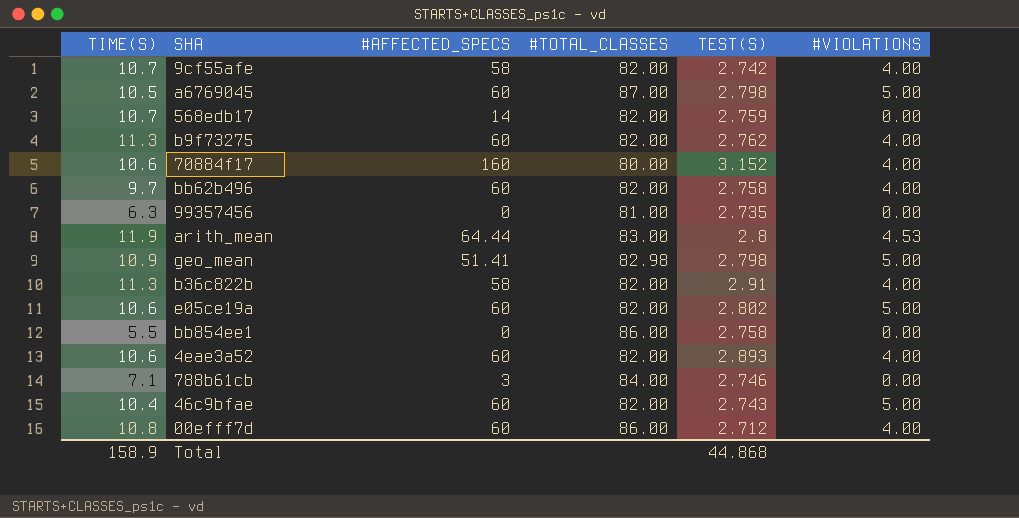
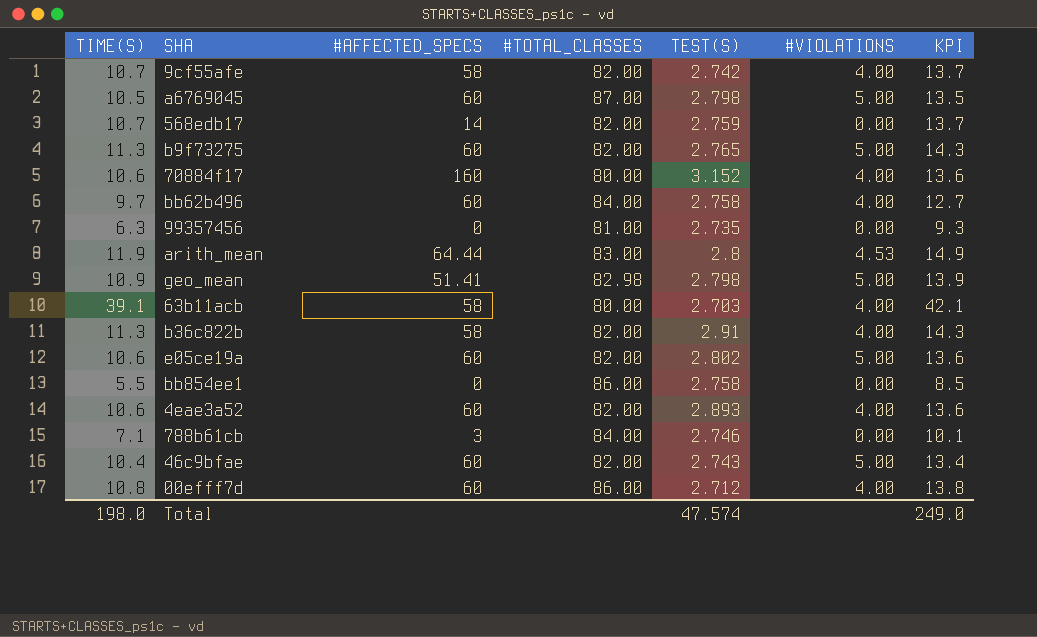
column KPI | formula: none -> [TIME(S)] + 3
b9f73275 | TEST(S): 2.762 -> 2.765
b9f73275 | #VIOLATIONS: 4.00 -> 5.00
bb62b496 | #TOTAL_CLASSES: 82.00 -> 84.00
row 63b11acb: none -> 39.1 | 58 | 80.00 | 2.703 | 4.00 | 42.1
Total | TIME(S): 158.9 -> 198.0
Total | TEST(S): 44.868 -> 47.574

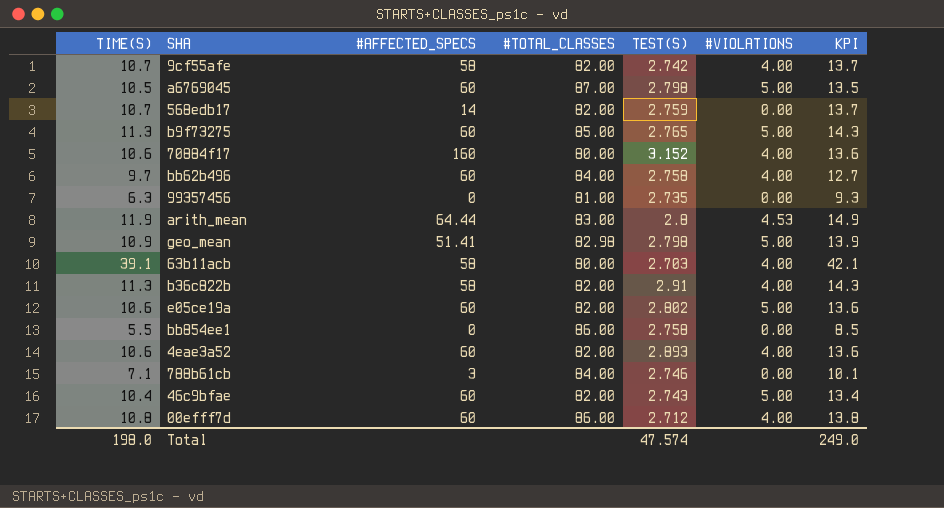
b9f73275 | #TOTAL_CLASSES: 82.00 -> 85.00

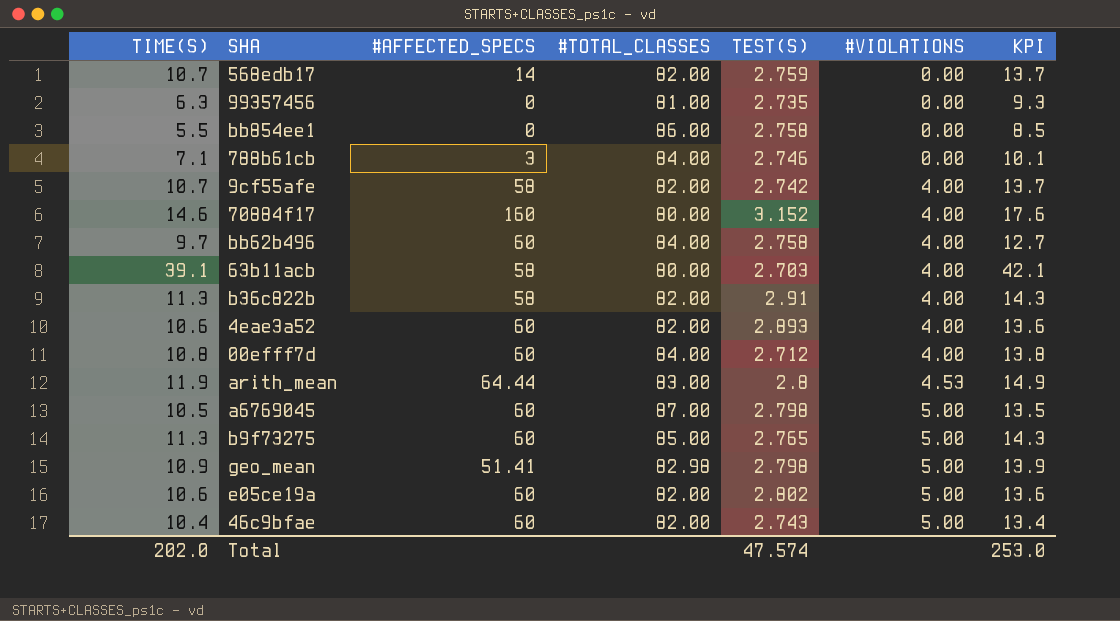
row order: none -> #VIOLATIONS ascending
70884f17 | TIME(S): 10.6 -> 14.6
70884f17 | KPI: 13.6 -> 17.6
00efff7d | #TOTAL_CLASSES: 86.00 -> 84.00
Total | TIME(S): 198.0 -> 202.0
Total | KPI: 249.0 -> 253.0

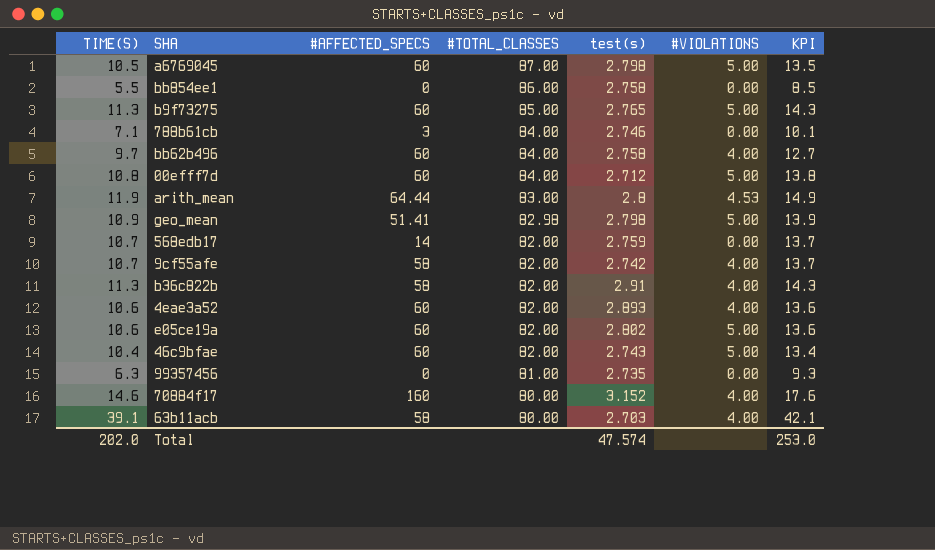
row order: #VIOLATIONS ascending -> #TOTAL_CLASSES descending
column name: TEST(S) -> test(s)
00efff7d | #VIOLATIONS: 4.00 -> 5.00

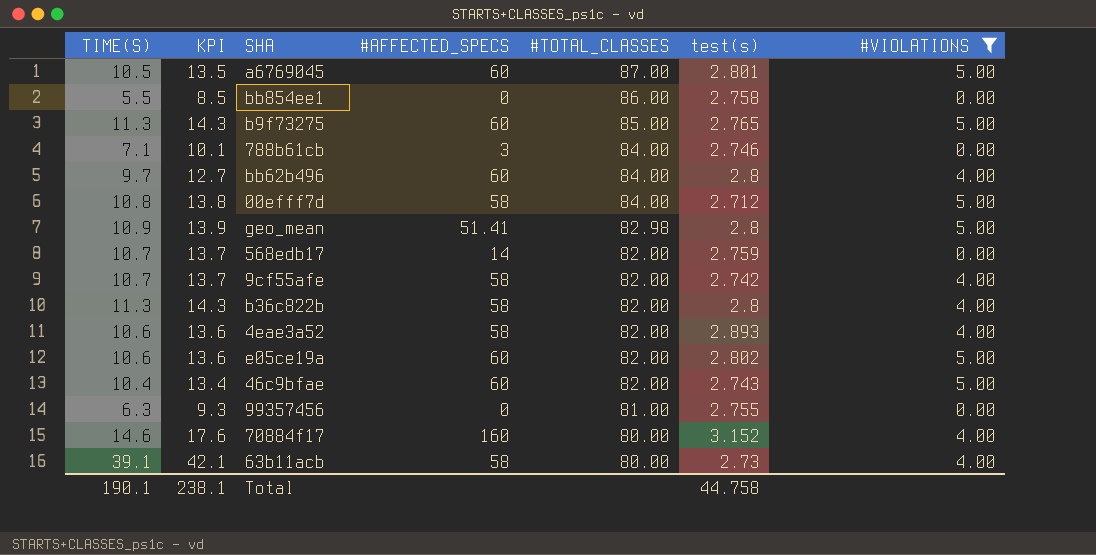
filter: none -> #VIOLATIONS != 4.53
column KPI | position: 7 -> 2
a6769045 | test(s): 2.798 -> 2.801
bb62b496 | test(s): 2.758 -> 2.8
00efff7d | #AFFECTED_SPECS: 60 -> 58
geo_mean | test(s): 2.798 -> 2.8
b36c822b | test(s): 2.91 -> 2.8
4eae3a52 | #AFFECTED_SPECS: 60 -> 58
99357456 | test(s): 2.735 -> 2.755
63b11acb | test(s): 2.703 -> 2.73
Total | TIME(S): 202.0 -> 190.1
Total | KPI: 253.0 -> 238.1
Total | test(s): 47.574 -> 44.758

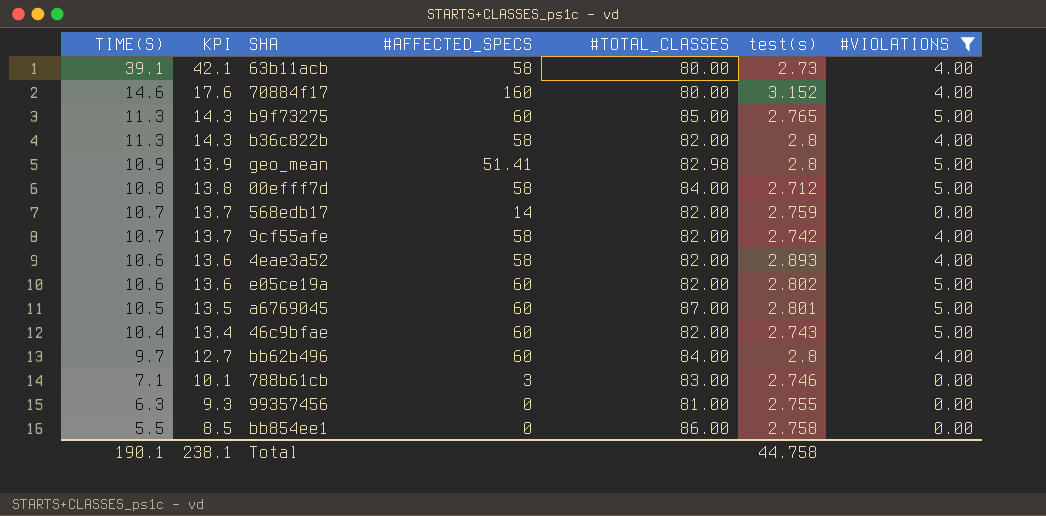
row order: #TOTAL_CLASSES descending -> TIME(S) descending
788b61cb | #TOTAL_CLASSES: 84.00 -> 83.00

